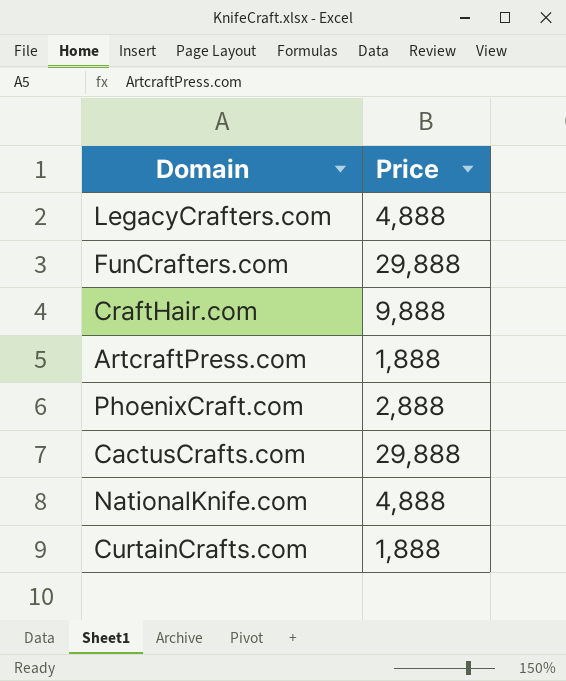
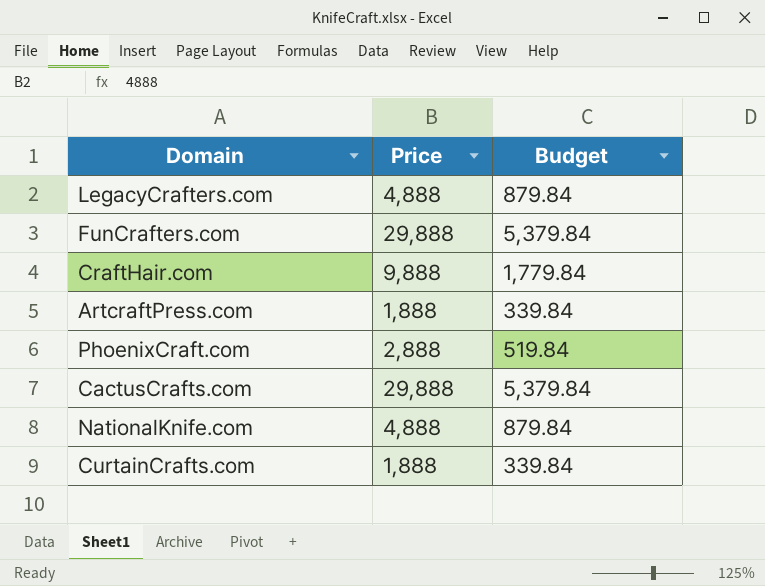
column Budget | formula: none -> [Price] * 0.18

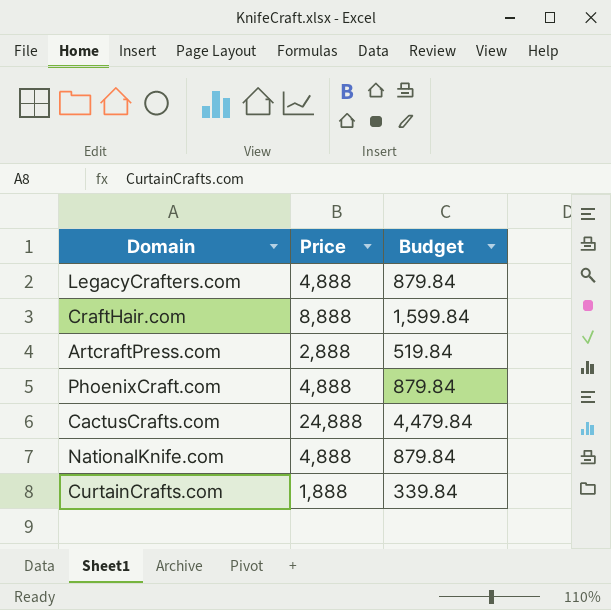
row FunCrafters.com: 29,888 | 5,379.84 -> none
CraftHair.com | Price: 9,888 -> 8,888
CraftHair.com | Budget: 1,779.84 -> 1,599.84
ArtcraftPress.com | Price: 1,888 -> 2,888
ArtcraftPress.com | Budget: 339.84 -> 519.84
PhoenixCraft.com | Price: 2,888 -> 4,888
PhoenixCraft.com | Budget: 519.84 -> 879.84
CactusCrafts.com | Price: 29,888 -> 24,888
CactusCrafts.com | Budget: 5,379.84 -> 4,479.84

